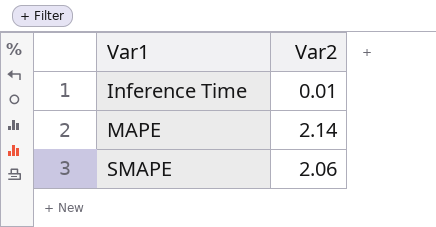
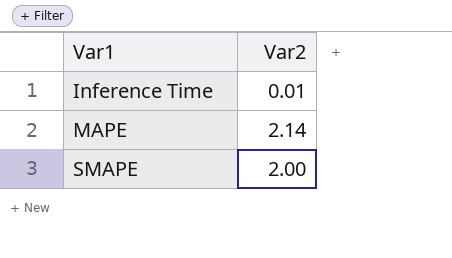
SMAPE | Var2: 2.06 -> 2.00

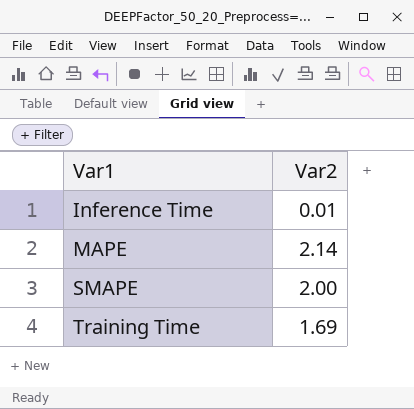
row Training Time: none -> 1.69

